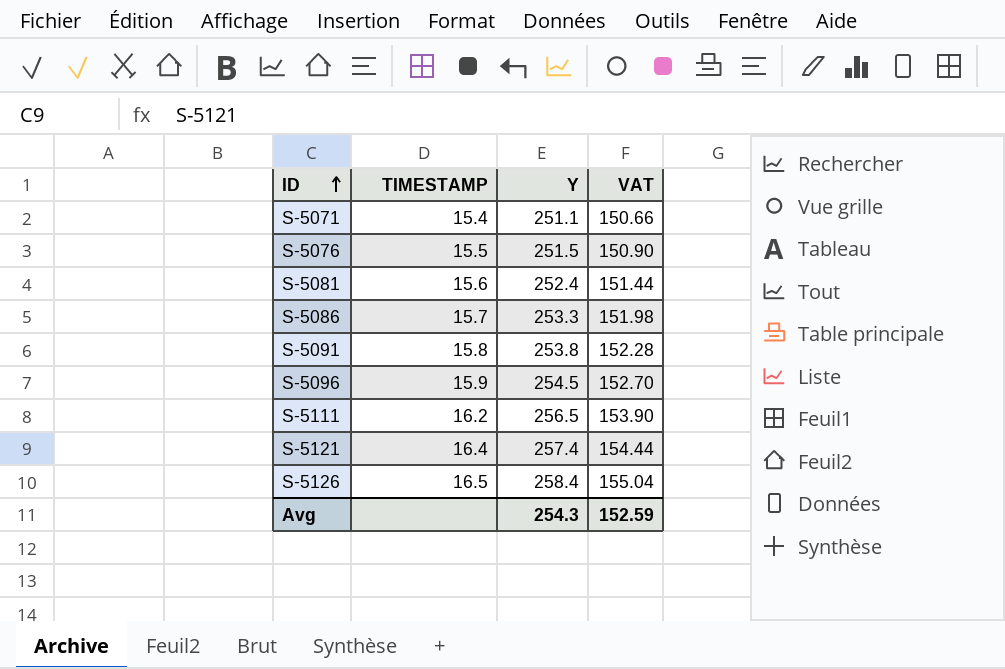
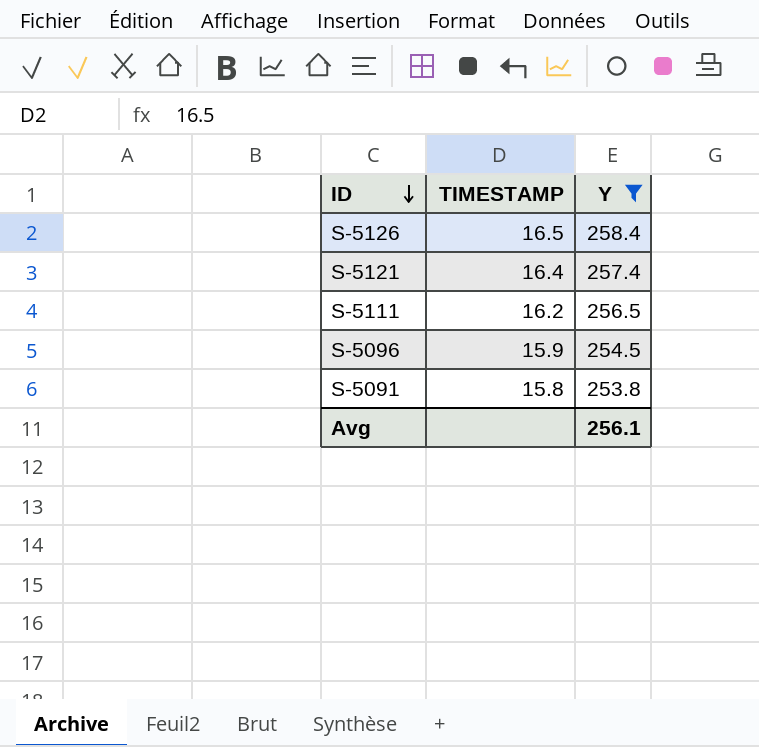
filter: none -> Y >= 253.8
row order: ID ascending -> ID descending
column VAT | formula: [Y] * 0.6 -> none
Avg | Y: 254.3 -> 256.1

